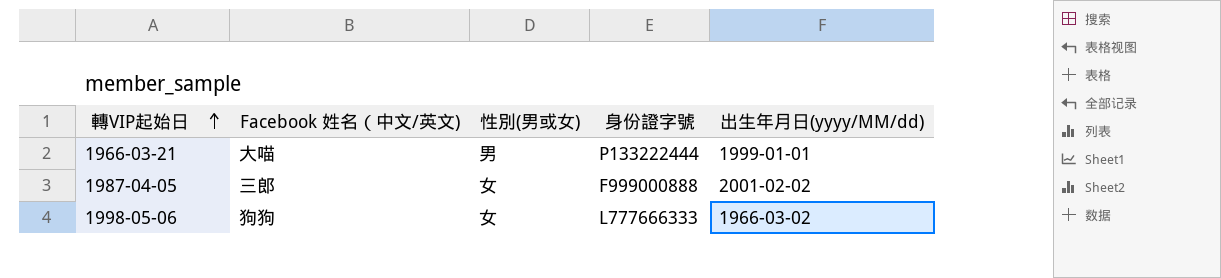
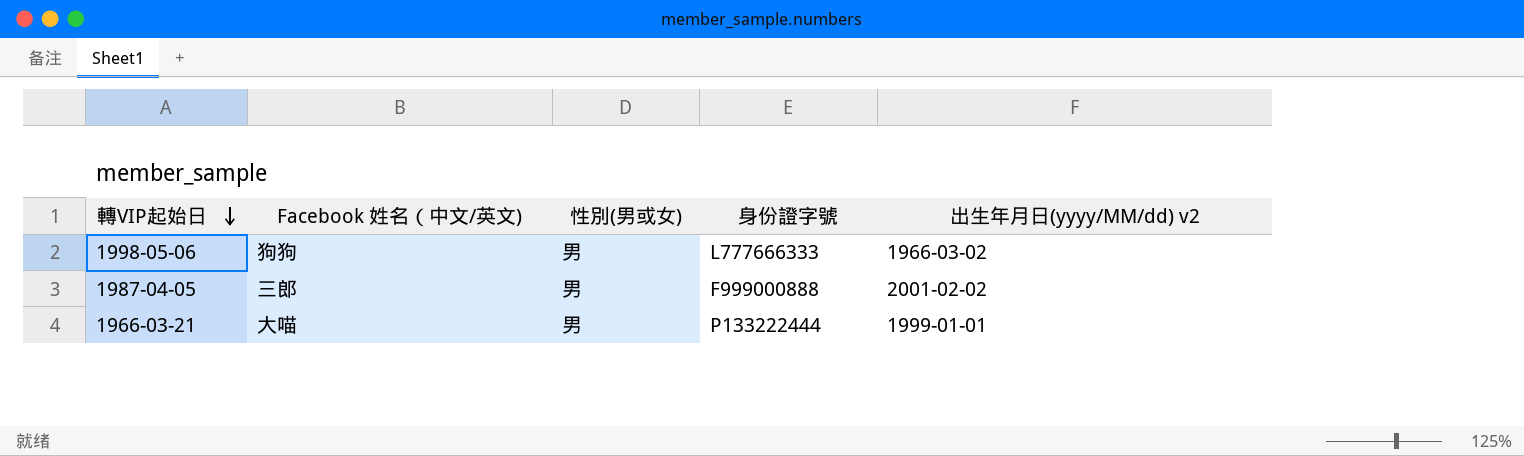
row order: 轉VIP起始日 ascending -> 轉VIP起始日 descending
column name: 出生年月日(yyyy/MM/dd) -> 出生年月日(yyyy/MM/dd) v2
1998-05-06 | 性別(男或女): 女 -> 男
1987-04-05 | 性別(男或女): 女 -> 男

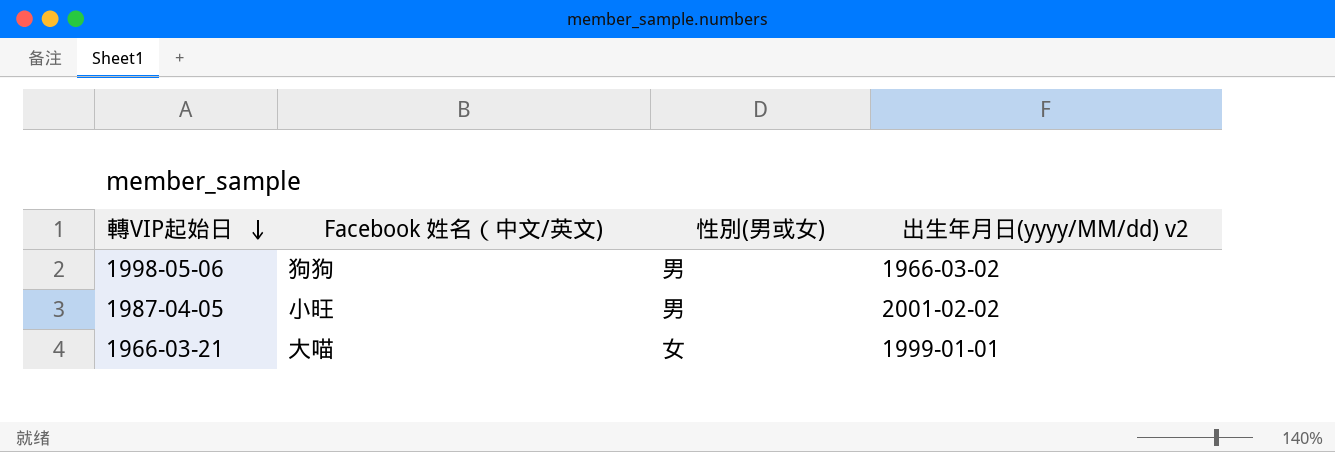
column 身份證字號 | position: 4 -> none
1987-04-05 | Facebook 姓名（中文/英文): 三郎 -> 小旺
1966-03-21 | 性別(男或女): 男 -> 女

